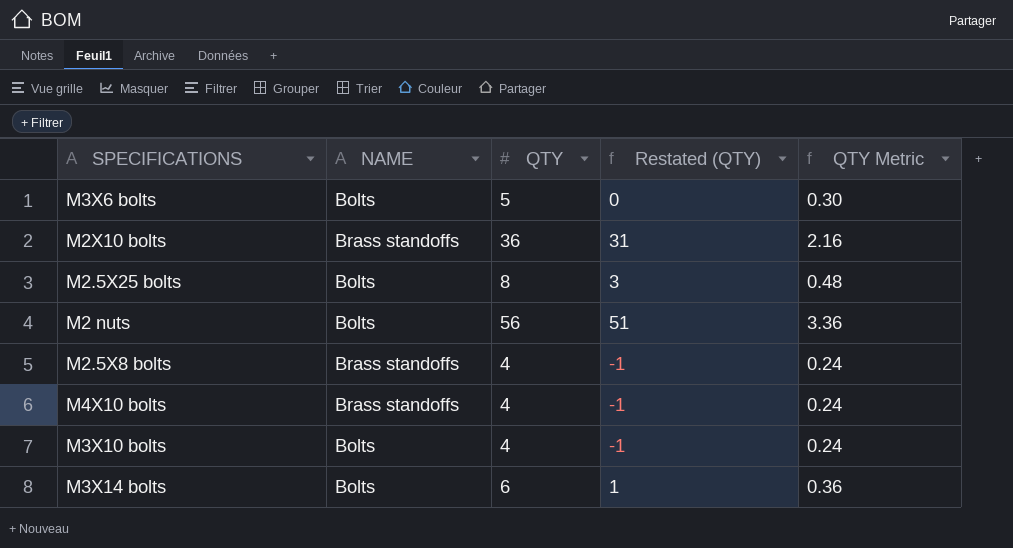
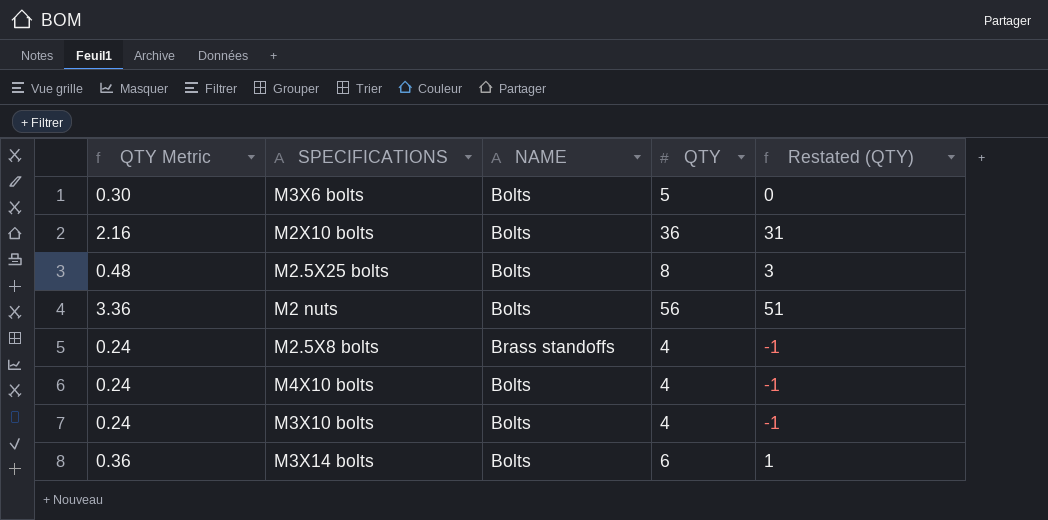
column QTY Metric | position: 5 -> 1
M2X10 bolts | NAME: Brass standoffs -> Bolts
M4X10 bolts | NAME: Brass standoffs -> Bolts

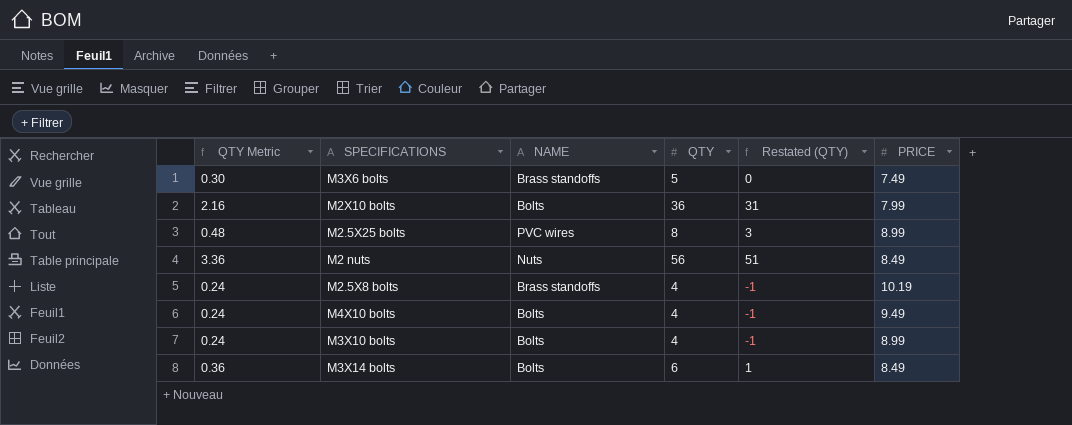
column PRICE | position: none -> 6
M3X6 bolts | NAME: Bolts -> Brass standoffs
M2.5X25 bolts | NAME: Bolts -> PVC wires
M2 nuts | NAME: Bolts -> Nuts

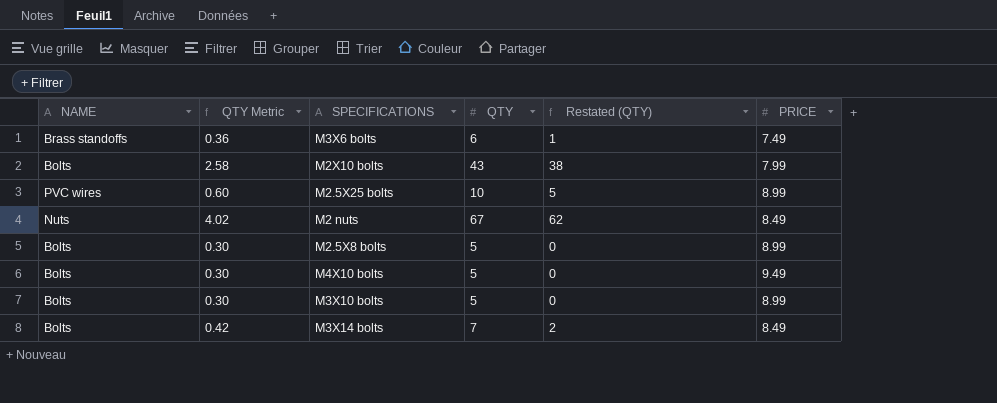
column NAME | position: 3 -> 1
M3X6 bolts | QTY Metric: 0.30 -> 0.36
M3X6 bolts | QTY: 5 -> 6
M3X6 bolts | Restated (QTY): 0 -> 1
M2X10 bolts | QTY Metric: 2.16 -> 2.58
M2X10 bolts | QTY: 36 -> 43
M2X10 bolts | Restated (QTY): 31 -> 38
M2.5X25 bolts | QTY Metric: 0.48 -> 0.60
M2.5X25 bolts | QTY: 8 -> 10
M2.5X25 bolts | Restated (QTY): 3 -> 5
M2 nuts | QTY Metric: 3.36 -> 4.02
M2 nuts | QTY: 56 -> 67
M2 nuts | Restated (QTY): 51 -> 62
M2.5X8 bolts | NAME: Brass standoffs -> Bolts
M2.5X8 bolts | QTY Metric: 0.24 -> 0.30
M2.5X8 bolts | QTY: 4 -> 5
M2.5X8 bolts | Restated (QTY): -1 -> 0
M2.5X8 bolts | PRICE: 10.19 -> 8.99
M4X10 bolts | QTY Metric: 0.24 -> 0.30
M4X10 bolts | QTY: 4 -> 5
M4X10 bolts | Restated (QTY): -1 -> 0
M3X10 bolts | QTY Metric: 0.24 -> 0.30
M3X10 bolts | QTY: 4 -> 5
M3X10 bolts | Restated (QTY): -1 -> 0
M3X14 bolts | QTY Metric: 0.36 -> 0.42
M3X14 bolts | QTY: 6 -> 7
M3X14 bolts | Restated (QTY): 1 -> 2

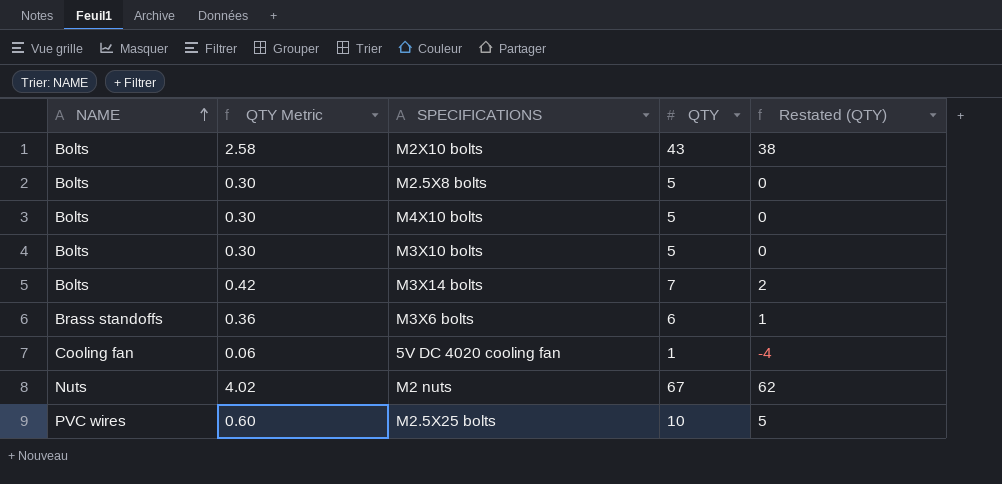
row order: none -> NAME ascending
column PRICE | position: 6 -> none
row 5V DC 4020 cooling fan: none -> Cooling fan | 0.06 | 1 | -4

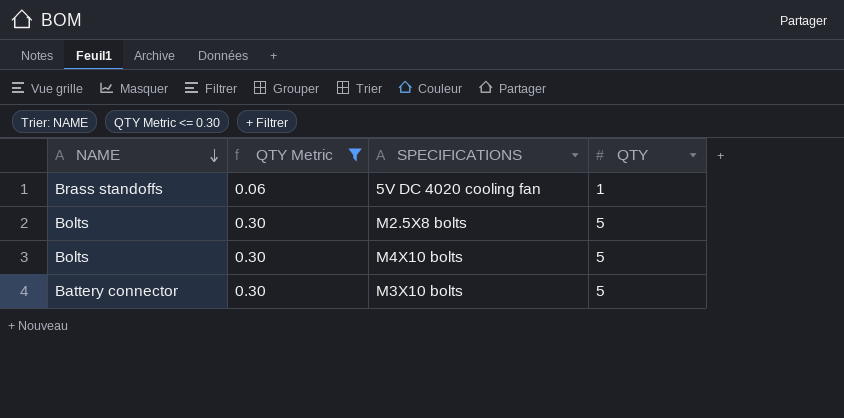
filter: none -> QTY Metric <= 0.30
row order: NAME ascending -> NAME descending
column Restated (QTY) | formula: [QTY] - 5 -> none
5V DC 4020 cooling fan | NAME: Cooling fan -> Brass standoffs
M3X10 bolts | NAME: Bolts -> Battery connector

